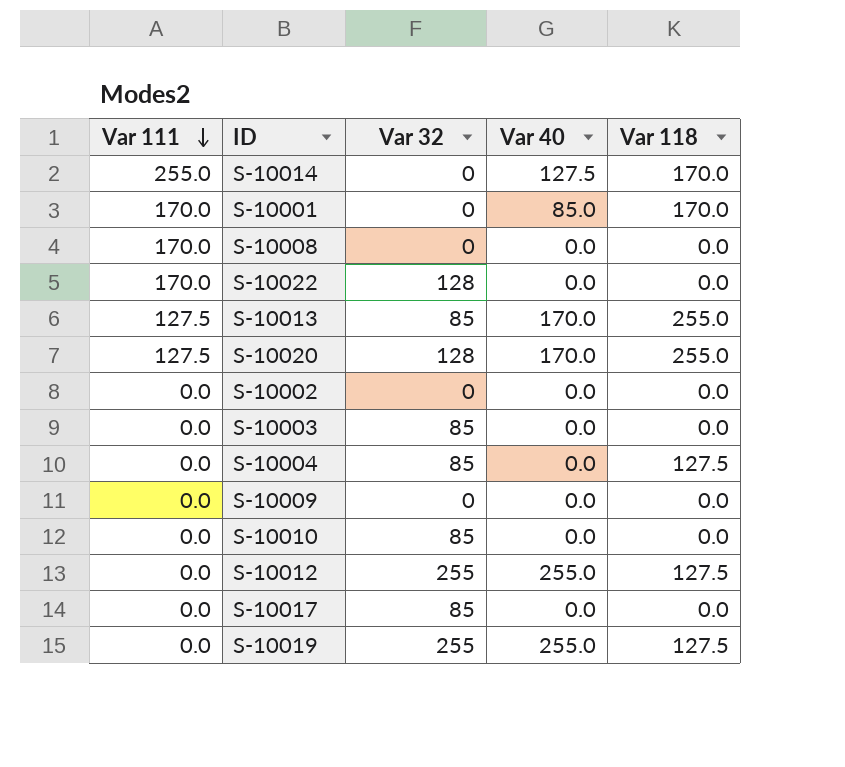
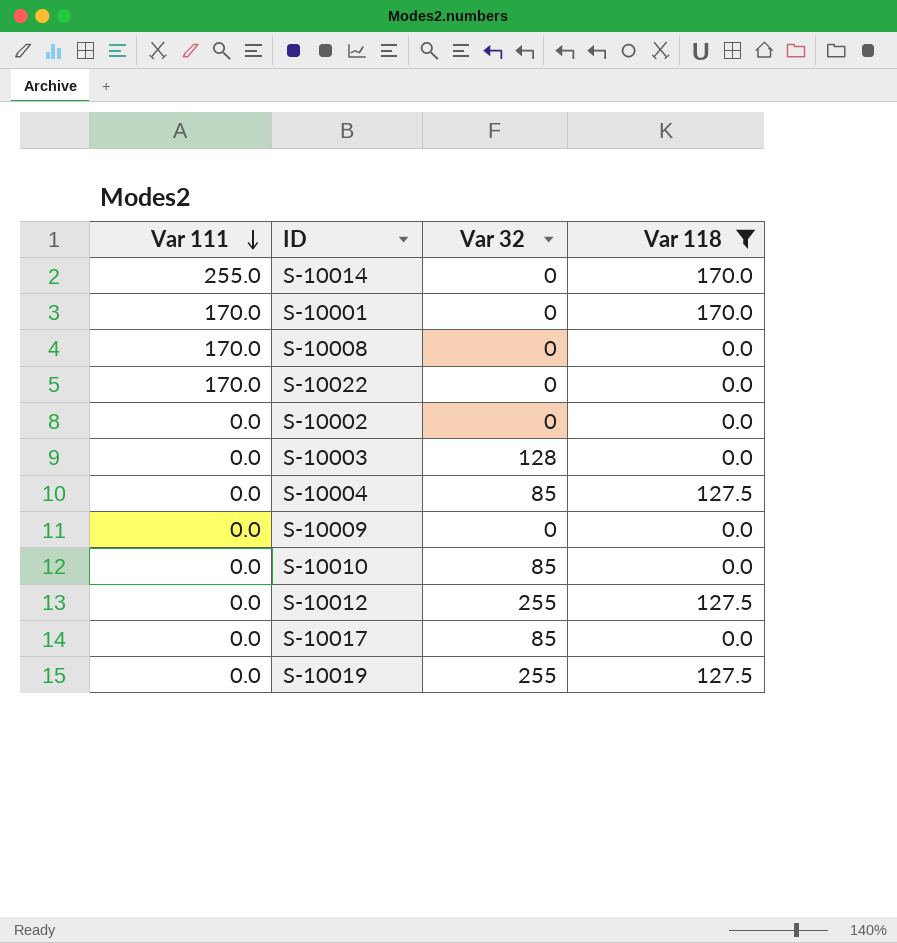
filter: none -> Var 118 != 255.0
column Var 40 | position: 4 -> none
S-10022 | Var 32: 128 -> 0
S-10003 | Var 32: 85 -> 128

